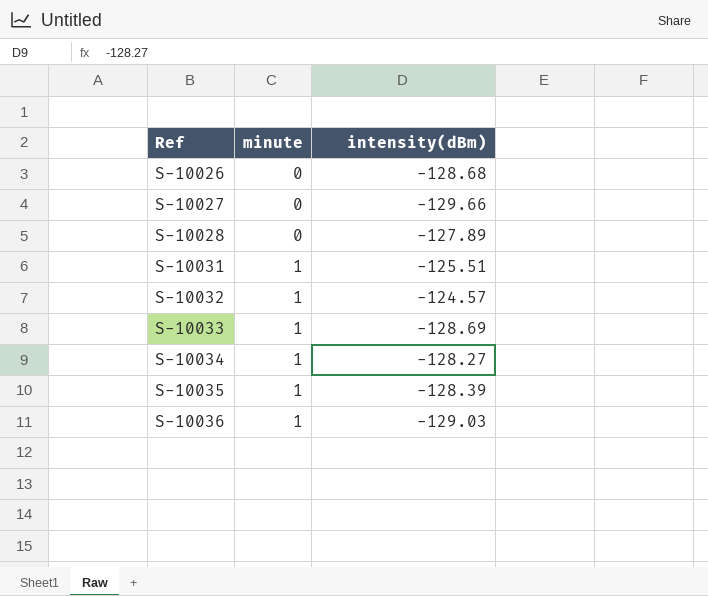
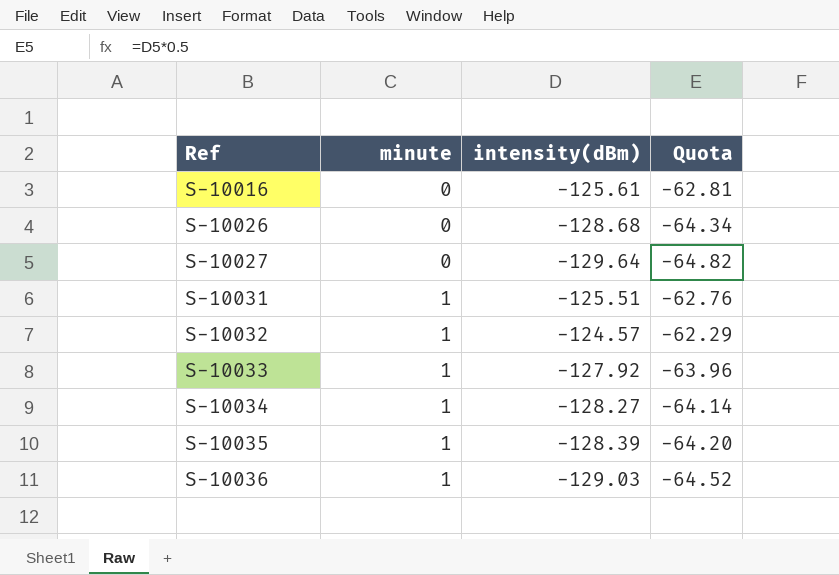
column Quota | formula: none -> [intensity(dBm)] * 0.5
row S-10028: 0 | -127.89 -> none
row S-10016: none -> 0 | -125.61 | -62.81
S-10027 | intensity(dBm): -129.66 -> -129.64
S-10033 | intensity(dBm): -128.69 -> -127.92

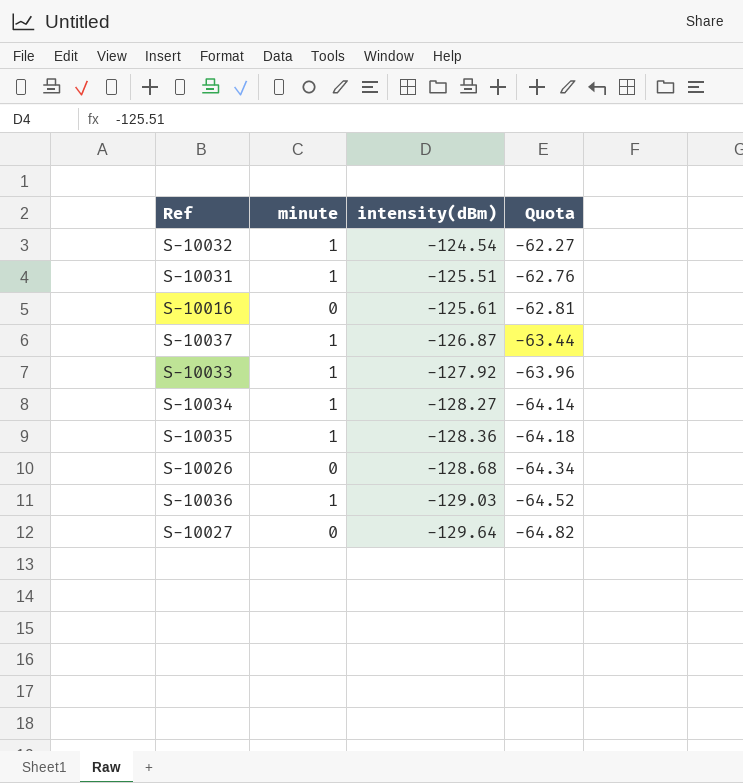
row order: Ref ascending -> intensity(dBm) descending
S-10032 | intensity(dBm): -124.57 -> -124.54
S-10032 | Quota: -62.29 -> -62.27
row S-10037: none -> 1 | -126.87 | -63.44
S-10035 | intensity(dBm): -128.39 -> -128.36
S-10035 | Quota: -64.20 -> -64.18

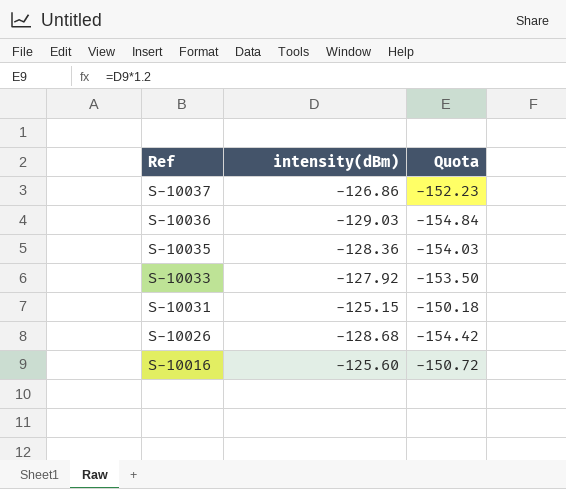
row order: intensity(dBm) descending -> Ref descending
column minute | position: 2 -> none
column Quota | formula: [intensity(dBm)] * 0.5 -> [intensity(dBm)] * 1.2
row S-10032: 1 | -124.54 | -62.27 -> none
row S-10034: 1 | -128.27 | -64.14 -> none
row S-10027: 0 | -129.64 | -64.82 -> none
S-10037 | intensity(dBm): -126.87 -> -126.86
S-10031 | intensity(dBm): -125.51 -> -125.15
S-10016 | intensity(dBm): -125.61 -> -125.60

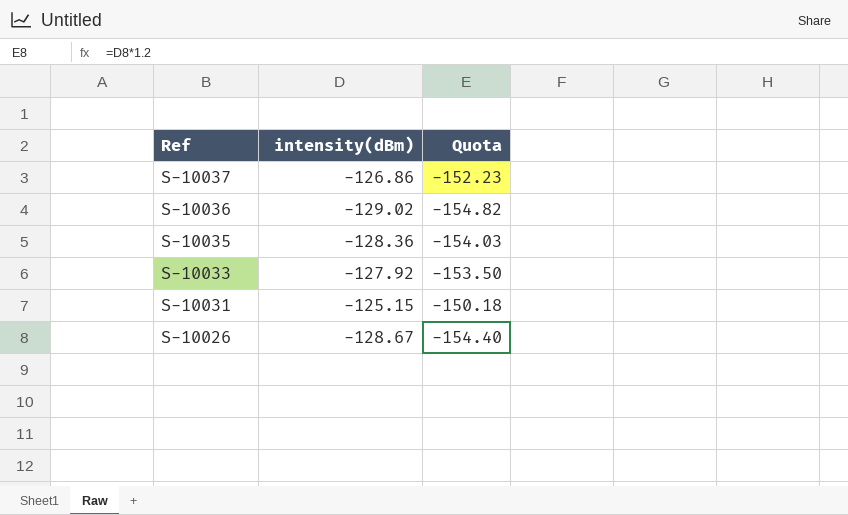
row S-10016: -125.60 | -150.72 -> none
S-10036 | intensity(dBm): -129.03 -> -129.02
S-10036 | Quota: -154.84 -> -154.82
S-10026 | intensity(dBm): -128.68 -> -128.67
S-10026 | Quota: -154.42 -> -154.40

